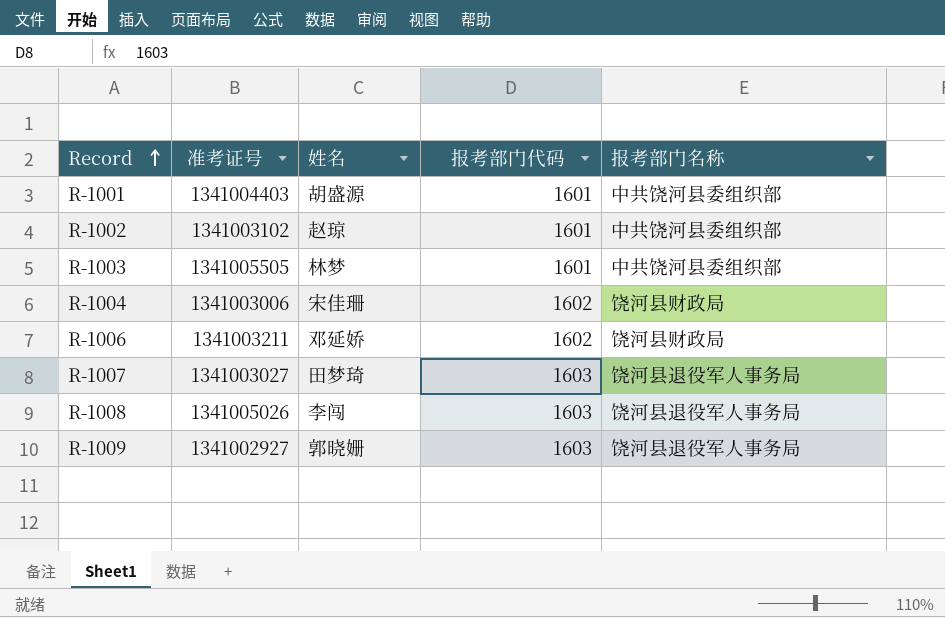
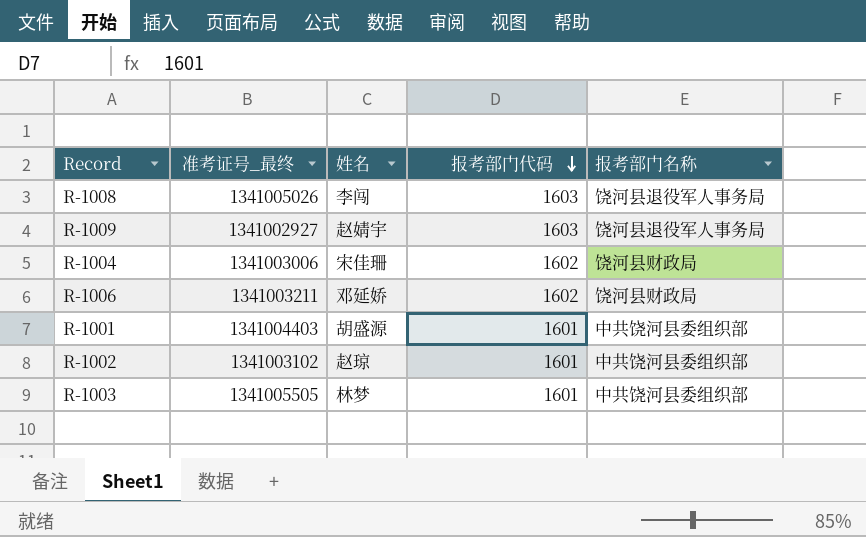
row order: Record ascending -> 报考部门代码 descending
column name: 准考证号 -> 准考证号_最终
row R-1007: 1341003027 | 田梦琦 | 1603 | 饶河县退役军人事务局 -> none
R-1009 | 姓名: 郭晓姗 -> 赵婧宇

